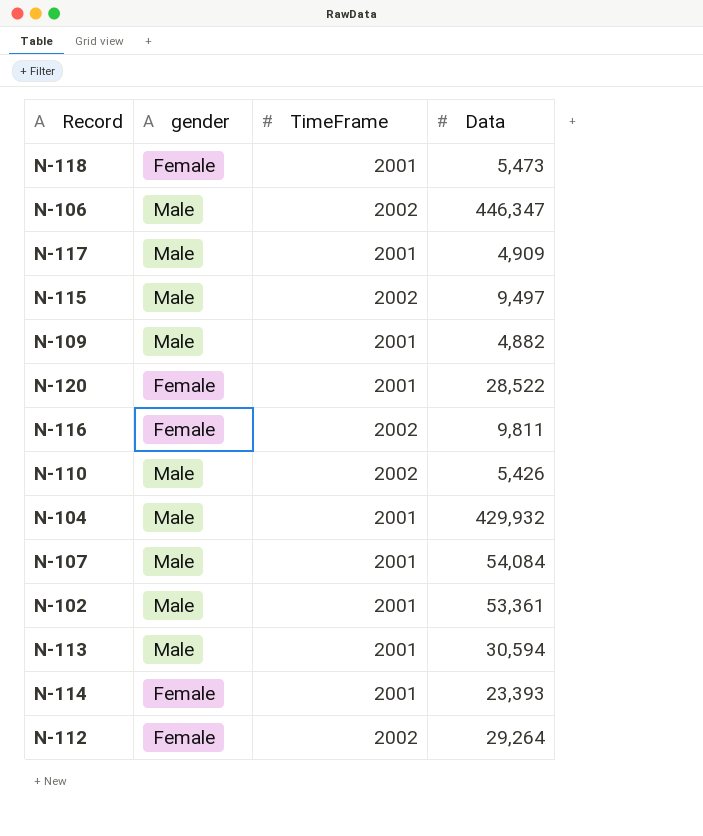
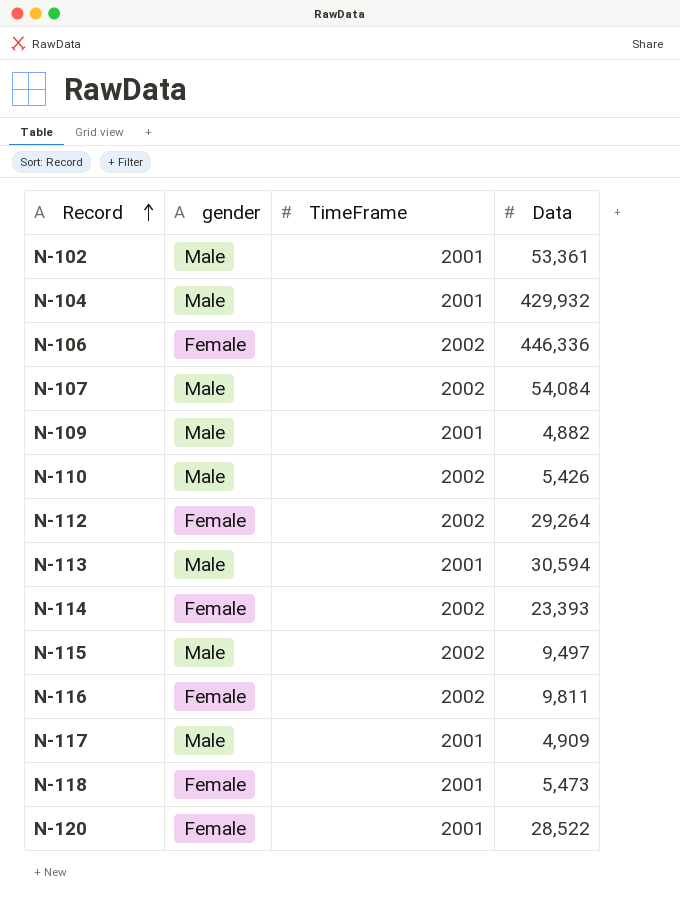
row order: none -> Record ascending
N-106 | gender: Male -> Female
N-106 | Data: 446,347 -> 446,336
N-107 | TimeFrame: 2001 -> 2002
N-114 | TimeFrame: 2001 -> 2002

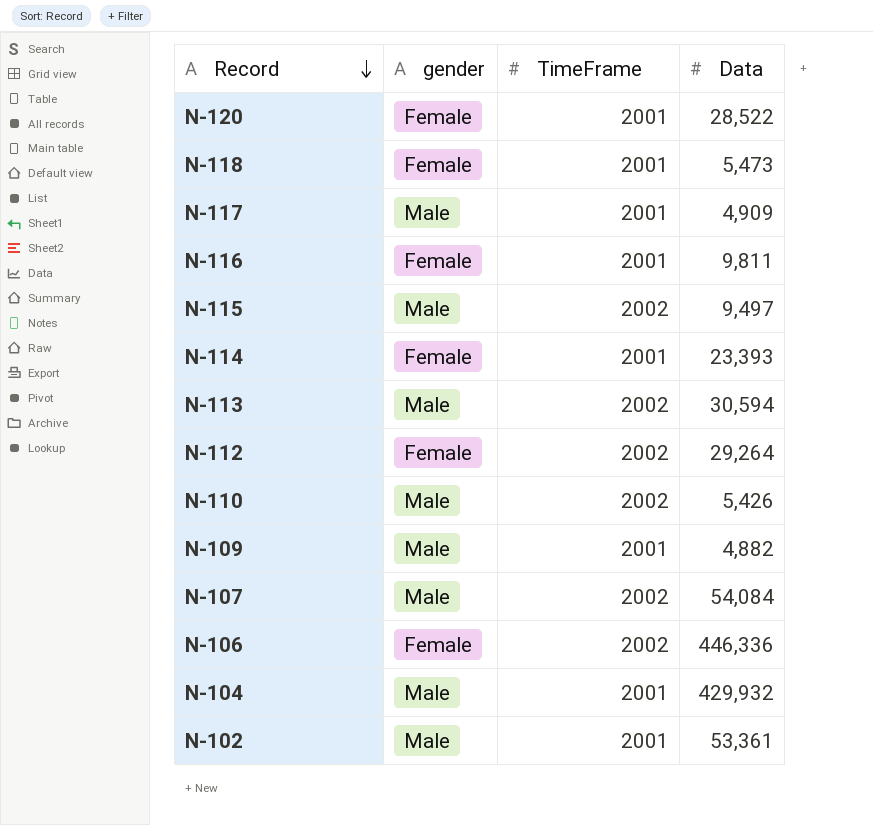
row order: Record ascending -> Record descending
N-116 | TimeFrame: 2002 -> 2001
N-114 | TimeFrame: 2002 -> 2001
N-113 | TimeFrame: 2001 -> 2002

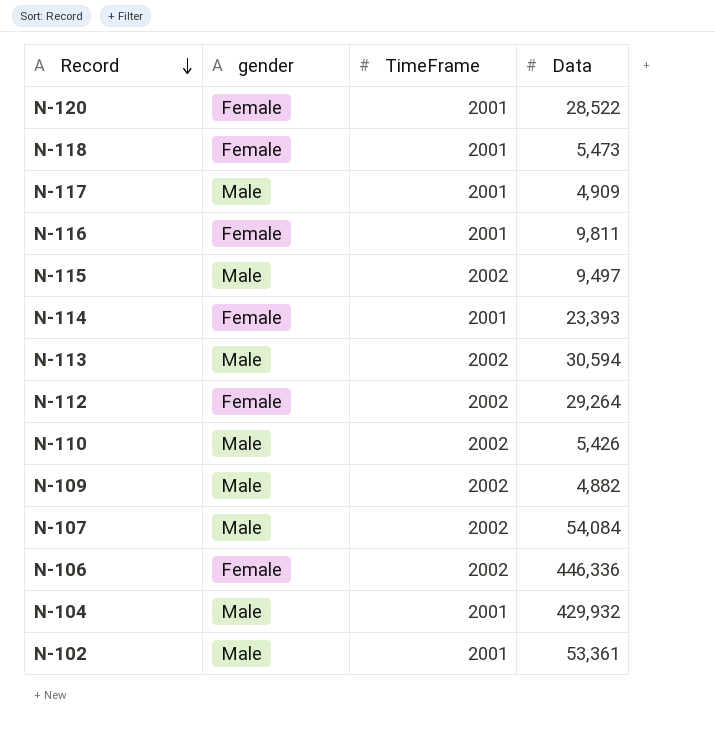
N-109 | TimeFrame: 2001 -> 2002

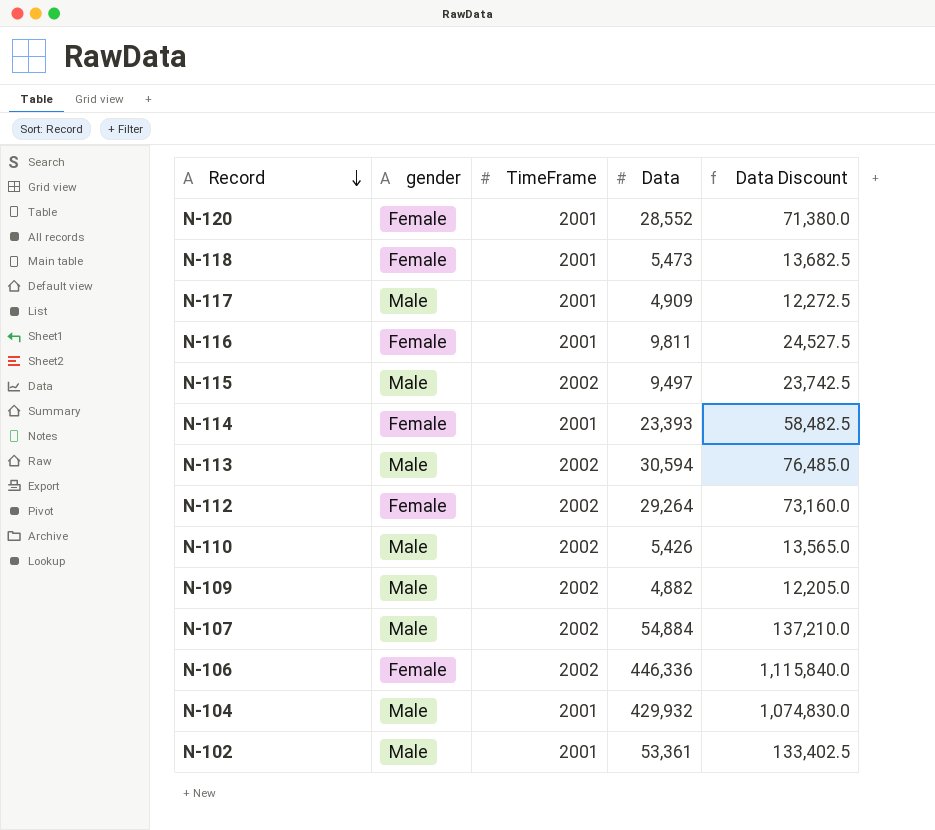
column Data Discount | formula: none -> [Data] * 2.5
N-120 | Data: 28,522 -> 28,552
N-107 | Data: 54,084 -> 54,884

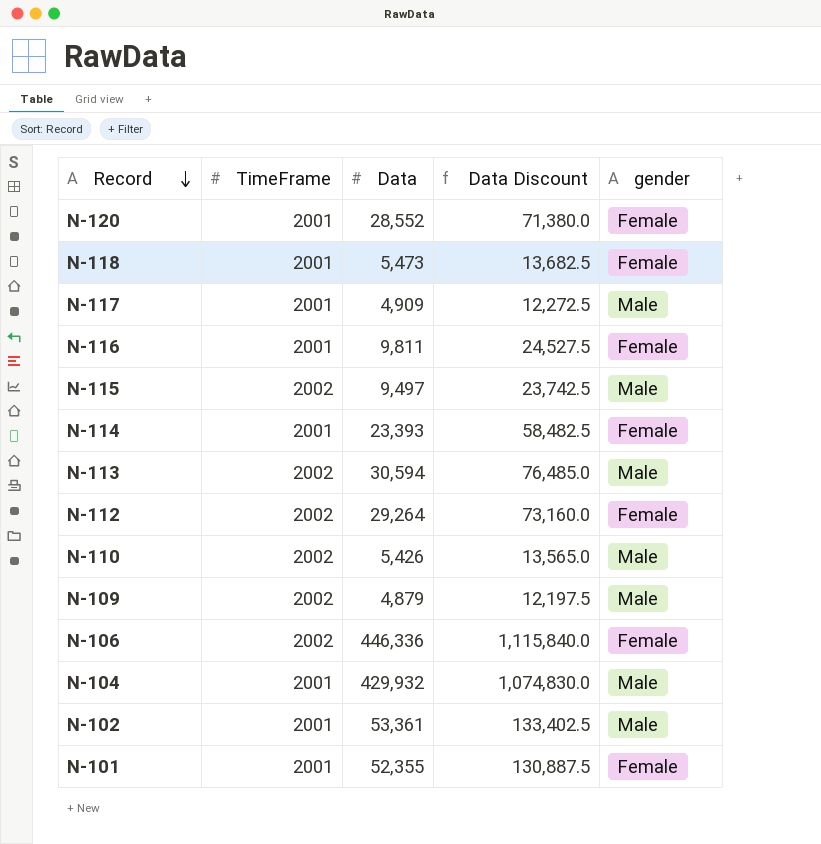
column gender | position: 2 -> 5
row N-107: Male | 2002 | 54,884 | 137,210.0 -> none
N-109 | Data: 4,882 -> 4,879
N-109 | Data Discount: 12,205.0 -> 12,197.5
row N-101: none -> 2001 | 52,355 | 130,887.5 | Female

